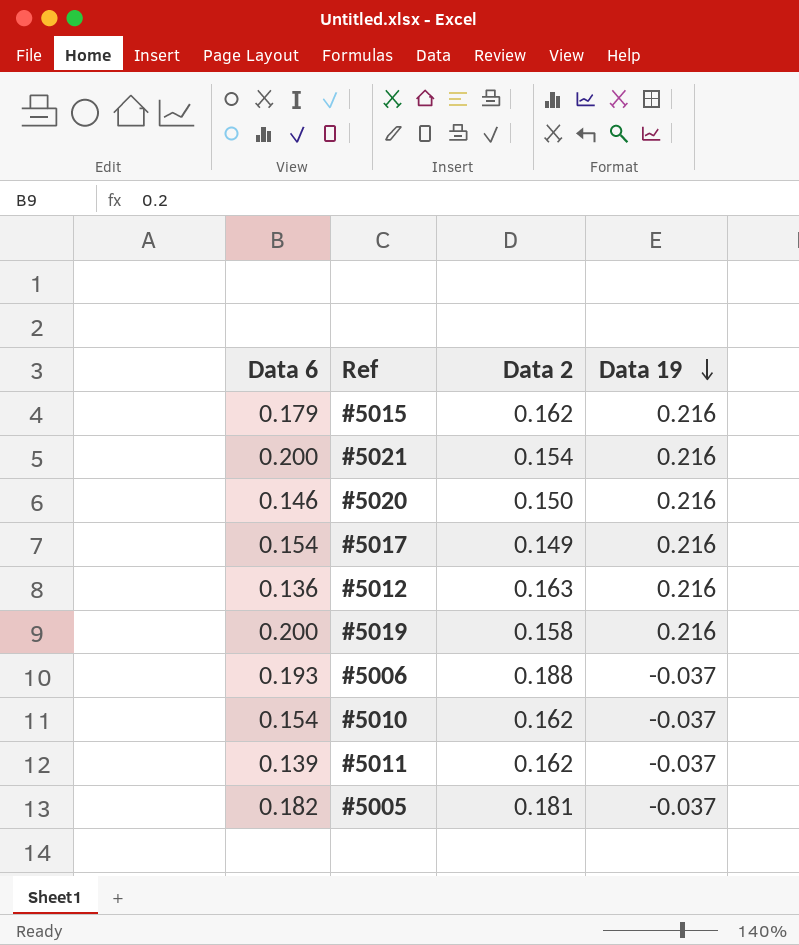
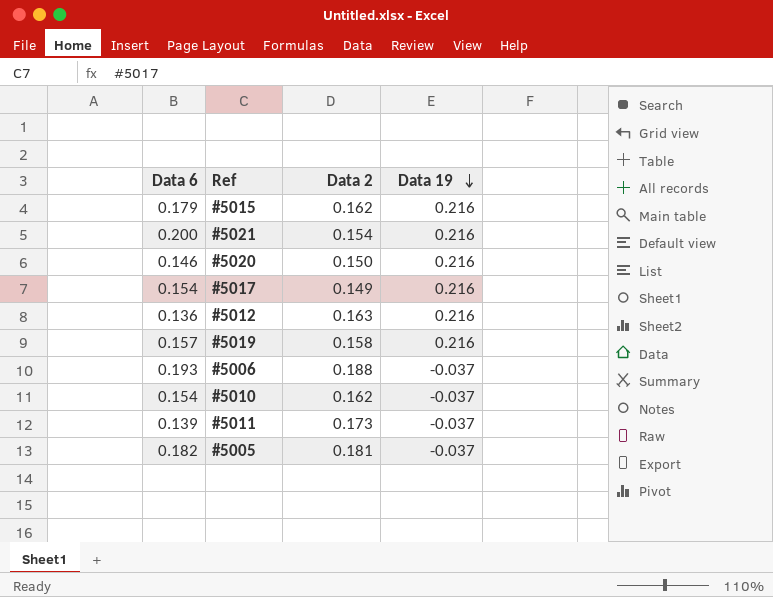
#5019 | Data 6: 0.200 -> 0.157
#5011 | Data 2: 0.162 -> 0.173

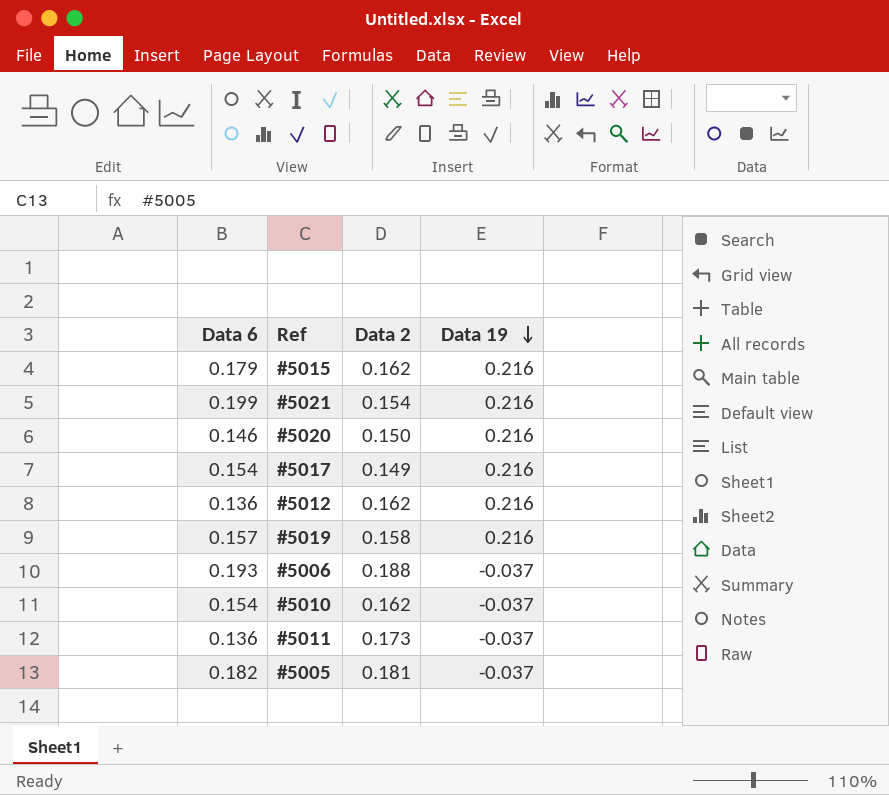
#5021 | Data 6: 0.200 -> 0.199
#5012 | Data 2: 0.163 -> 0.162
#5011 | Data 6: 0.139 -> 0.136

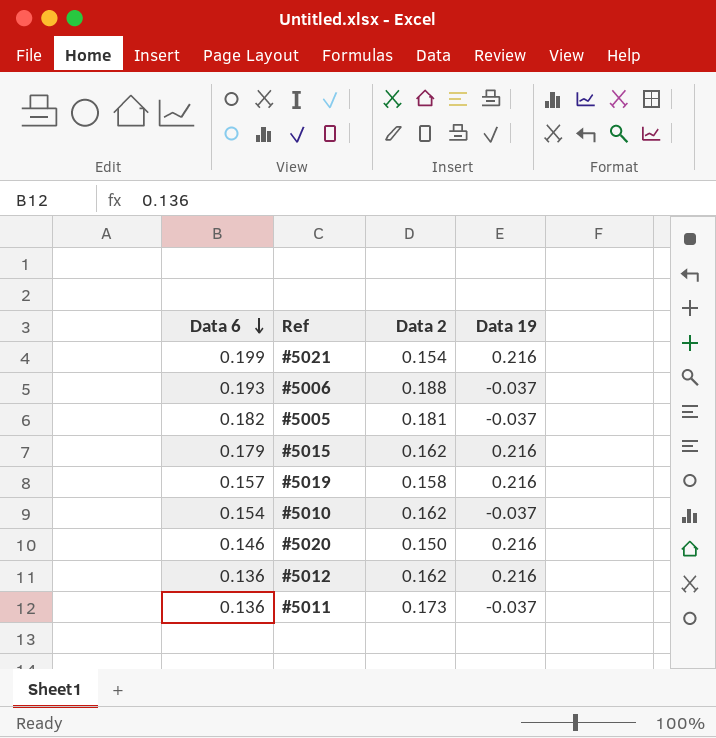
row order: Data 19 descending -> Data 6 descending
row #5017: 0.154 | 0.149 | 0.216 -> none

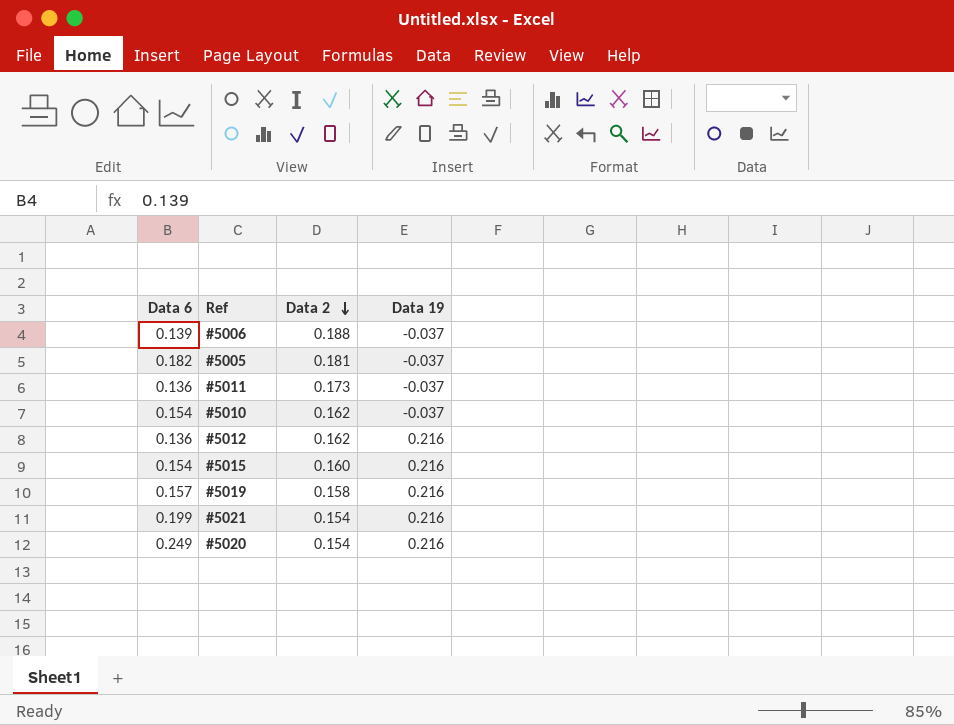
row order: Data 6 descending -> Data 2 descending
#5006 | Data 6: 0.193 -> 0.139
#5015 | Data 6: 0.179 -> 0.154
#5015 | Data 2: 0.162 -> 0.160
#5020 | Data 6: 0.146 -> 0.249
#5020 | Data 2: 0.150 -> 0.154

